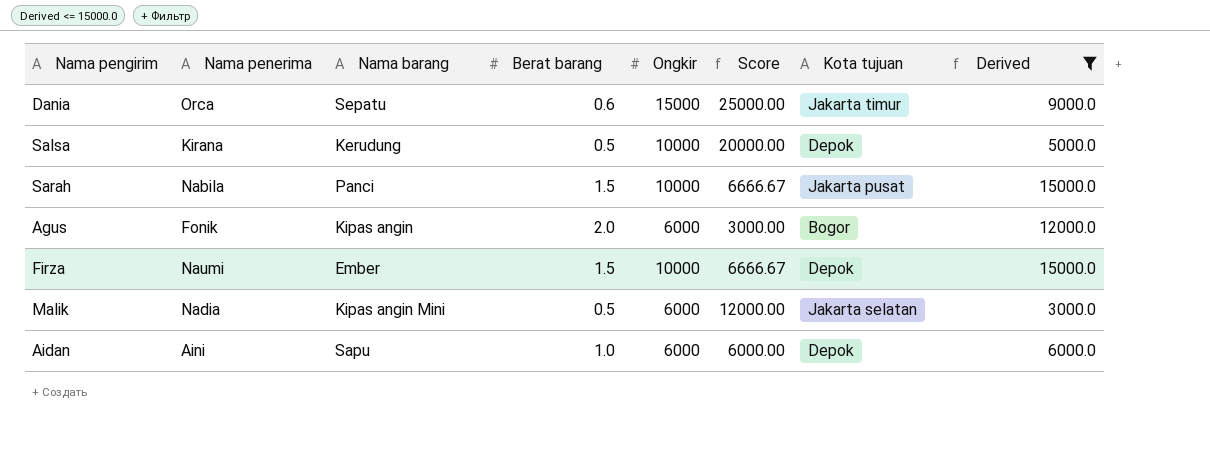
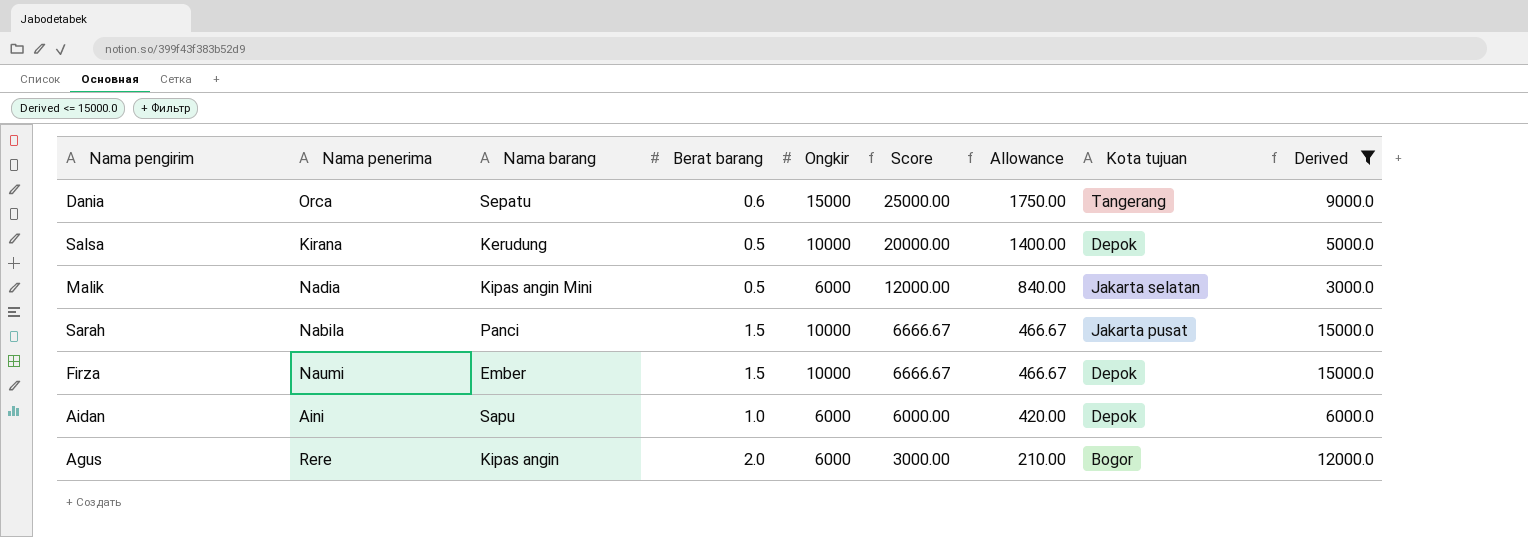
row order: none -> Score descending
column Allowance | formula: none -> [Score] * 0.07
Dania | Kota tujuan: Jakarta timur -> Tangerang
Agus | Nama penerima: Fonik -> Rere

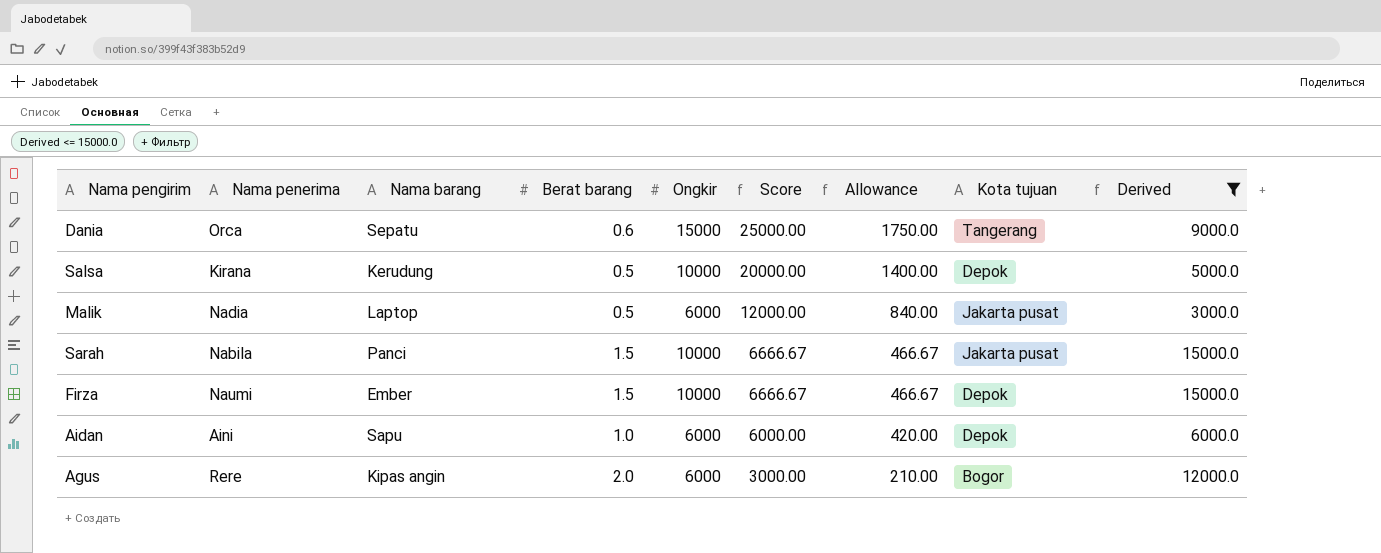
Malik | Nama barang: Kipas angin Mini -> Laptop
Malik | Kota tujuan: Jakarta selatan -> Jakarta pusat

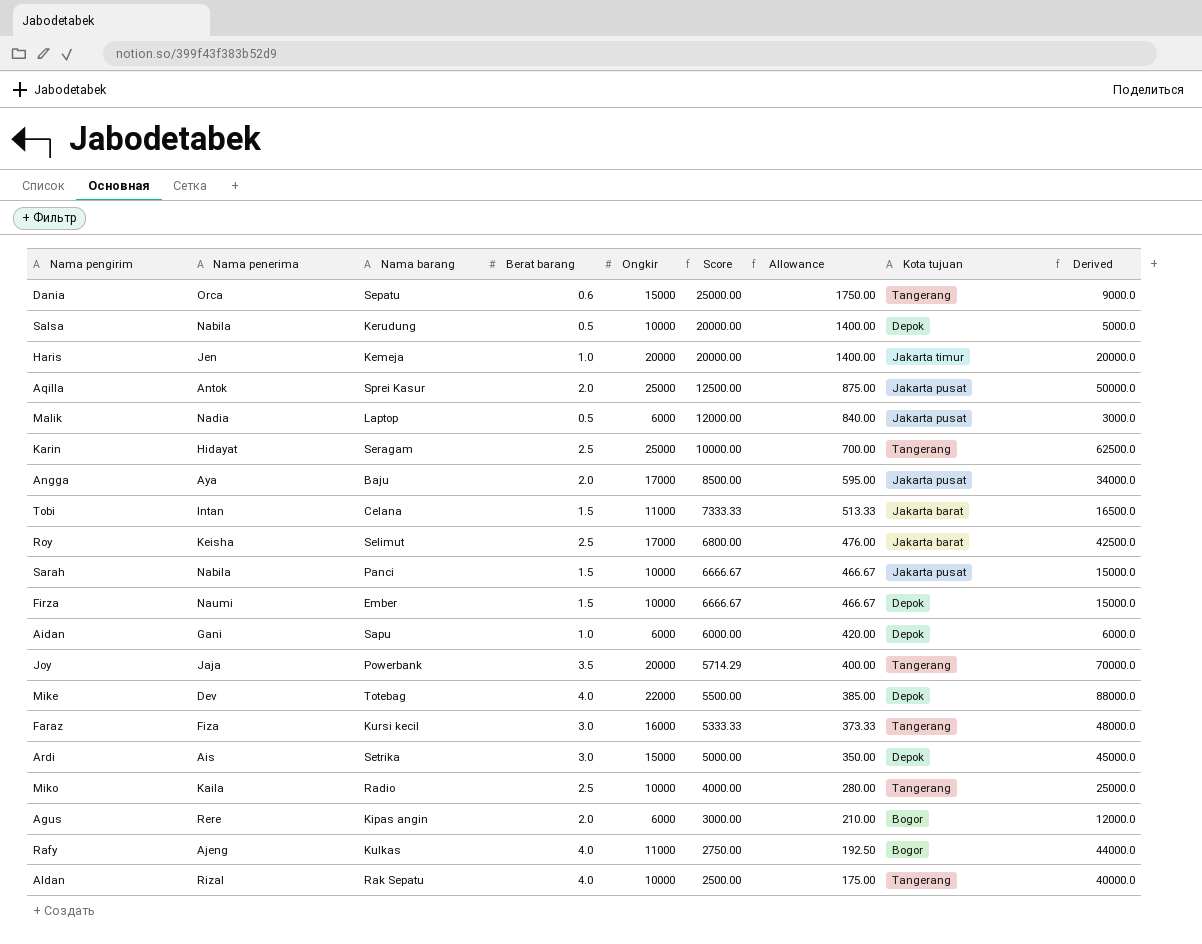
filter: Derived <= 15000.0 -> none
Salsa | Nama penerima: Kirana -> Nabila
Aidan | Nama penerima: Aini -> Gani

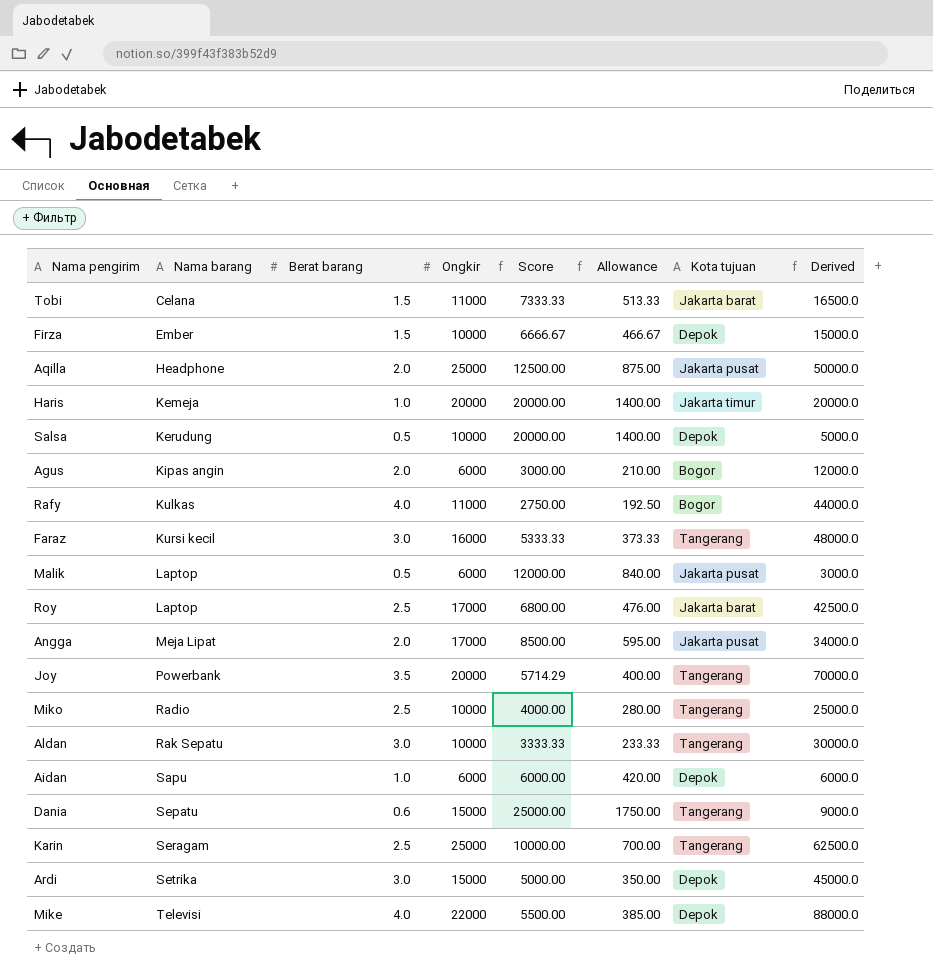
row order: Score descending -> Nama barang ascending
column Nama penerima | position: 2 -> none
row Sarah: Nabila | Panci | 1.5 | 10000 | 6666.67 | 466.67 | Jakarta pusat | 15000.0 -> none
Aqilla | Nama barang: Sprei Kasur -> Headphone
Roy | Nama barang: Selimut -> Laptop
Angga | Nama barang: Baju -> Meja Lipat
Aldan | Berat barang: 4.0 -> 3.0
Aldan | Score: 2500.00 -> 3333.33
Aldan | Allowance: 175.00 -> 233.33
Aldan | Derived: 40000.0 -> 30000.0
Mike | Nama barang: Totebag -> Televisi

